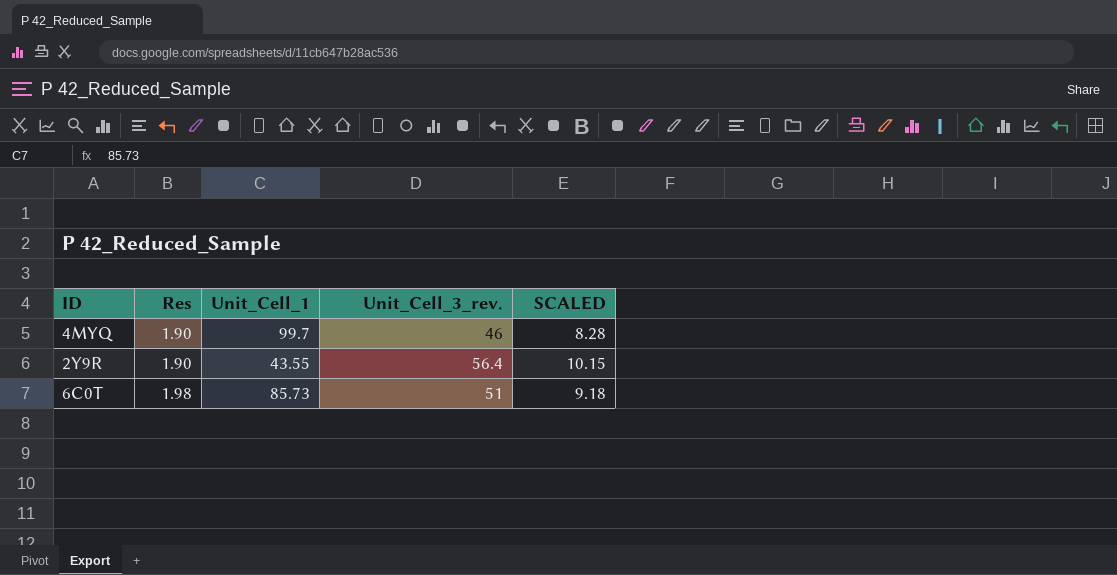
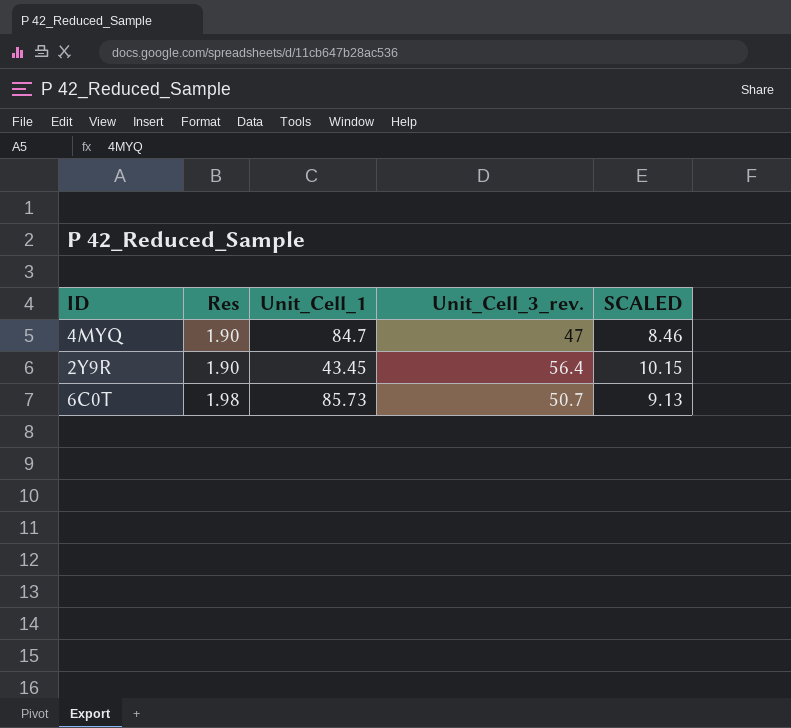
4MYQ | Unit_Cell_1: 99.7 -> 84.7
4MYQ | Unit_Cell_3_rev.: 46 -> 47
4MYQ | SCALED: 8.28 -> 8.46
2Y9R | Unit_Cell_1: 43.55 -> 43.45
6C0T | Unit_Cell_3_rev.: 51 -> 50.7
6C0T | SCALED: 9.18 -> 9.13

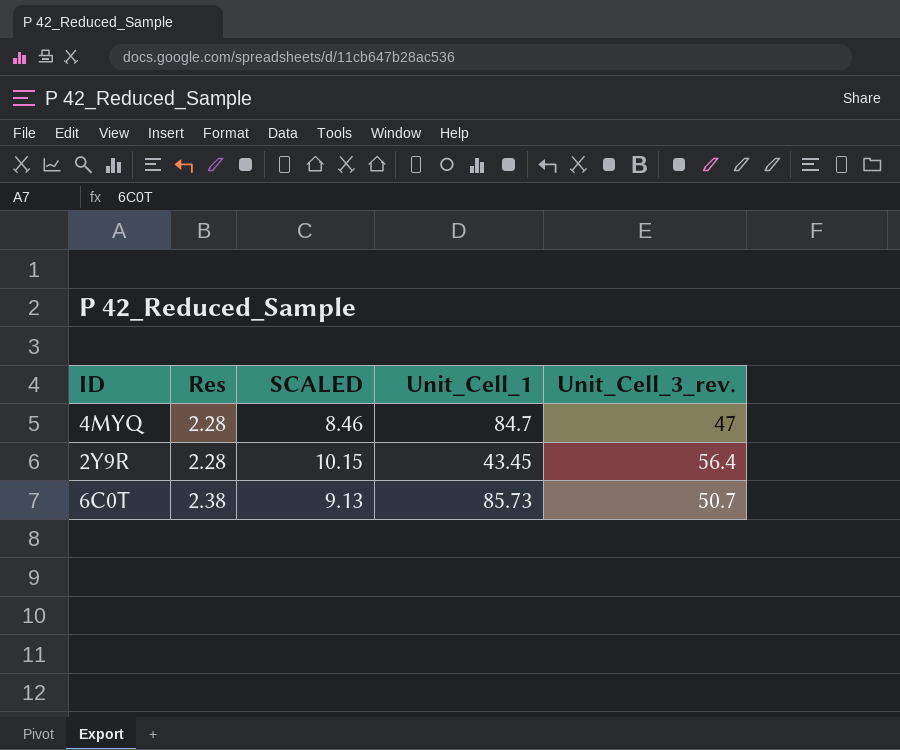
column SCALED | position: 5 -> 3
4MYQ | Res: 1.90 -> 2.28
2Y9R | Res: 1.90 -> 2.28
6C0T | Res: 1.98 -> 2.38

